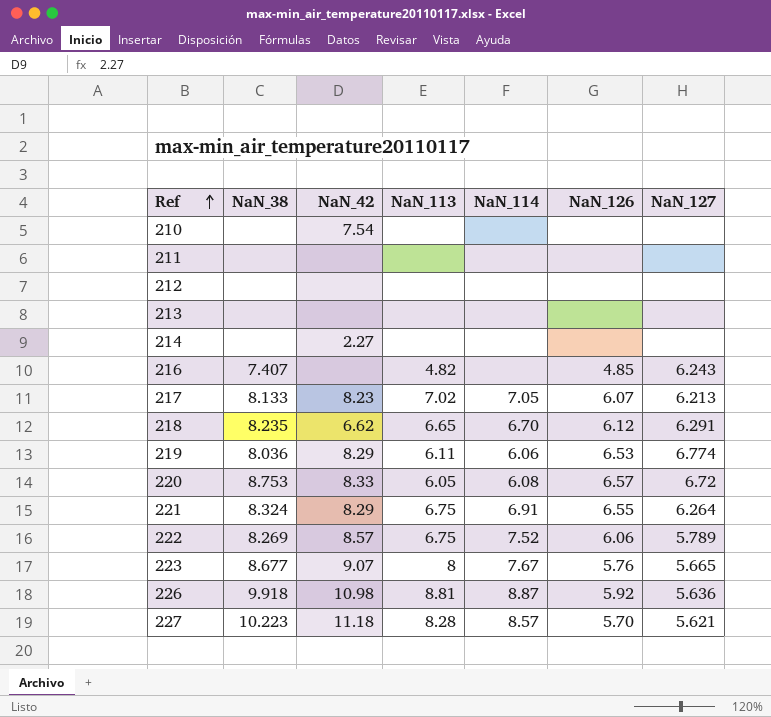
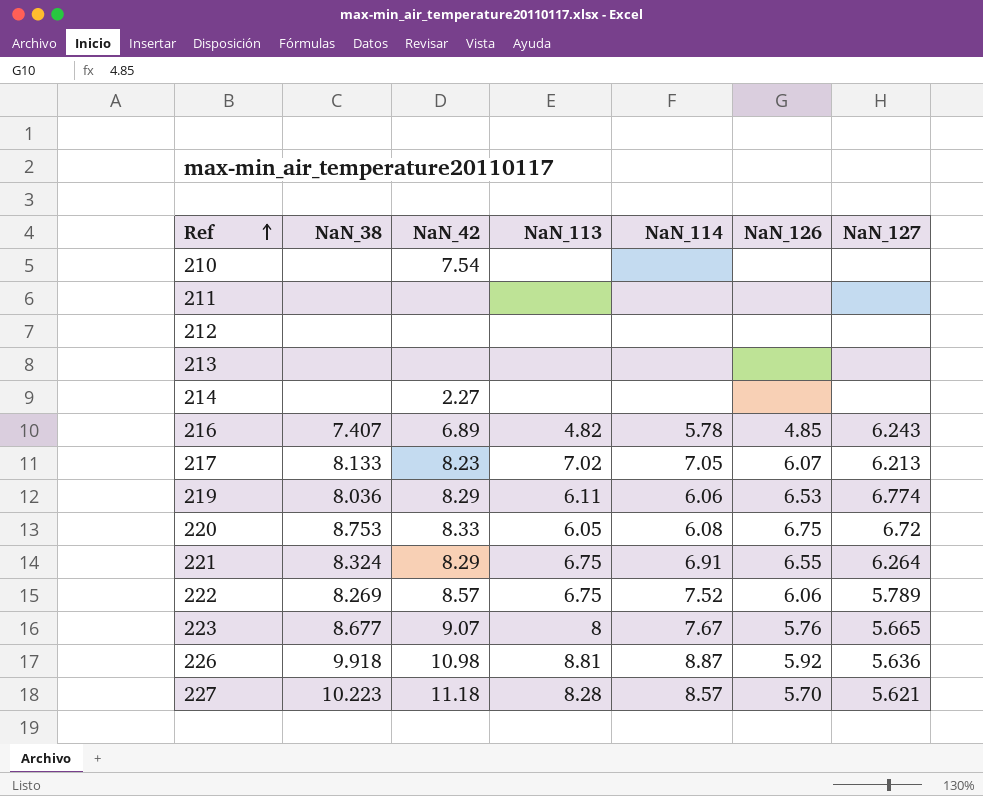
row 218: 8.235 | 6.62 | 6.65 | 6.70 | 6.12 | 6.291 -> none
216 | NaN_42: none -> 6.89
216 | NaN_114: none -> 5.78
220 | NaN_126: 6.57 -> 6.75

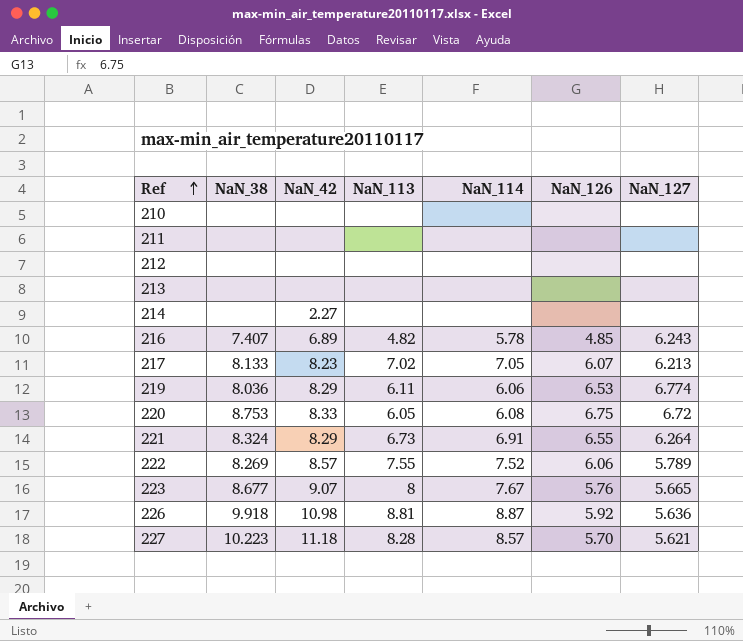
210 | NaN_42: 7.54 -> none
221 | NaN_113: 6.75 -> 6.73
222 | NaN_113: 6.75 -> 7.55

